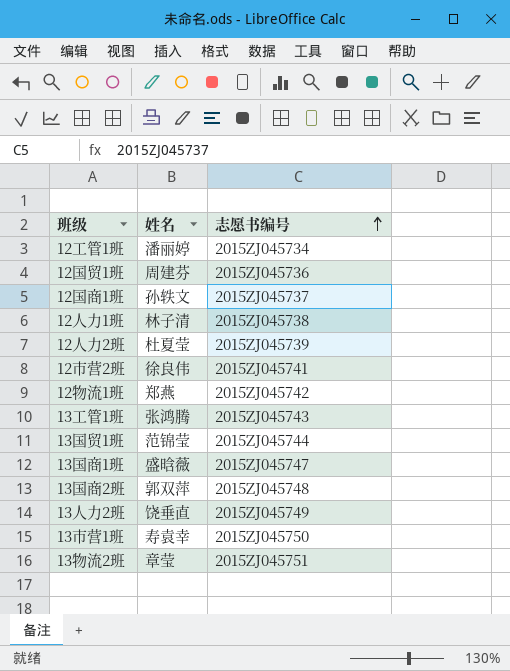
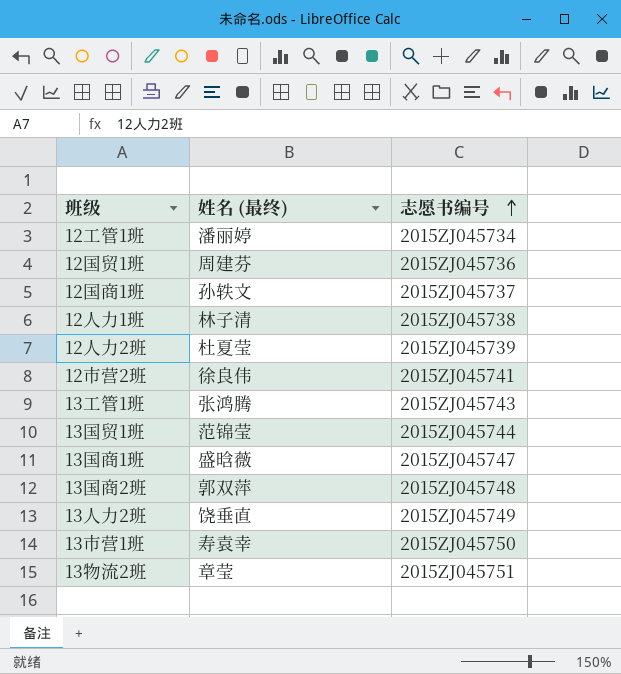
column name: 姓名 -> 姓名 (最终)
row 12物流1班: 郑燕 | 2015ZJ045742 -> none

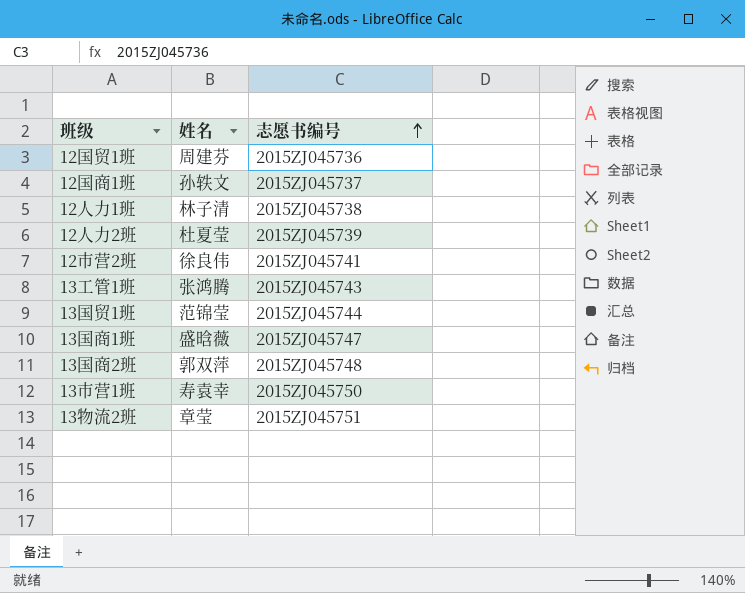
column name: 姓名 (最终) -> 姓名
row 12工管1班: 潘丽婷 | 2015ZJ045734 -> none
row 13人力2班: 饶垂直 | 2015ZJ045749 -> none

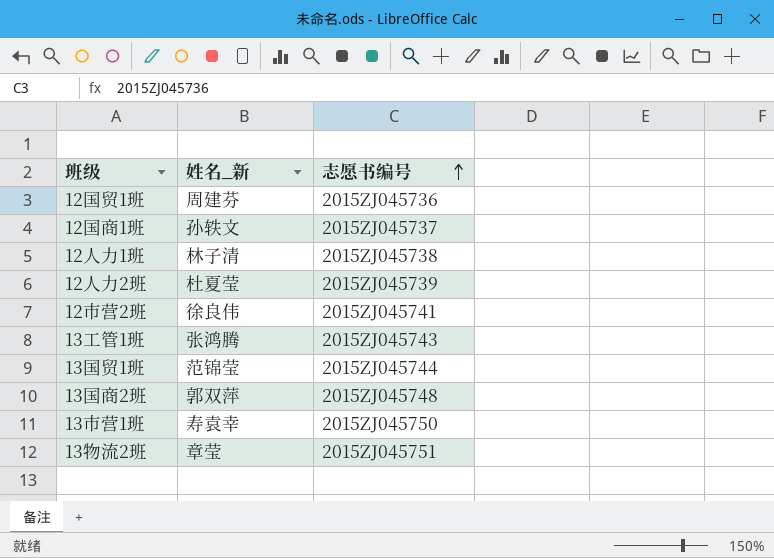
column name: 姓名 -> 姓名_新
row 13国商1班: 盛晗薇 | 2015ZJ045747 -> none

